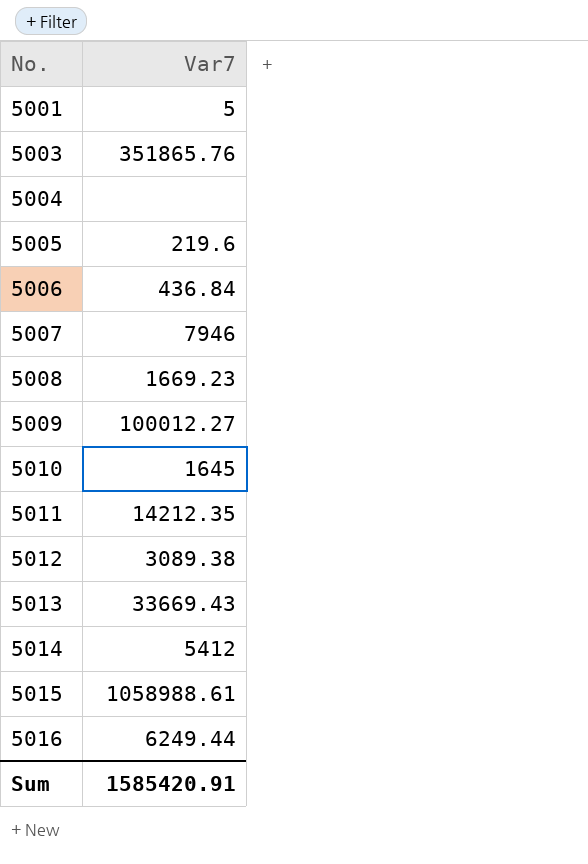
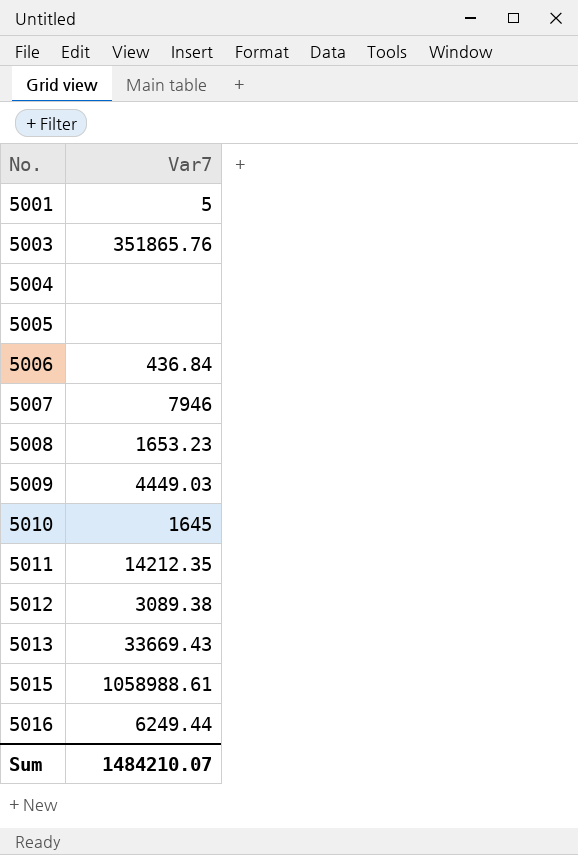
row 5014: 5412 -> none
5005 | Var7: 219.6 -> none
5008 | Var7: 1669.23 -> 1653.23
5009 | Var7: 100012.27 -> 4449.03
Sum | Var7: 1585420.91 -> 1484210.07

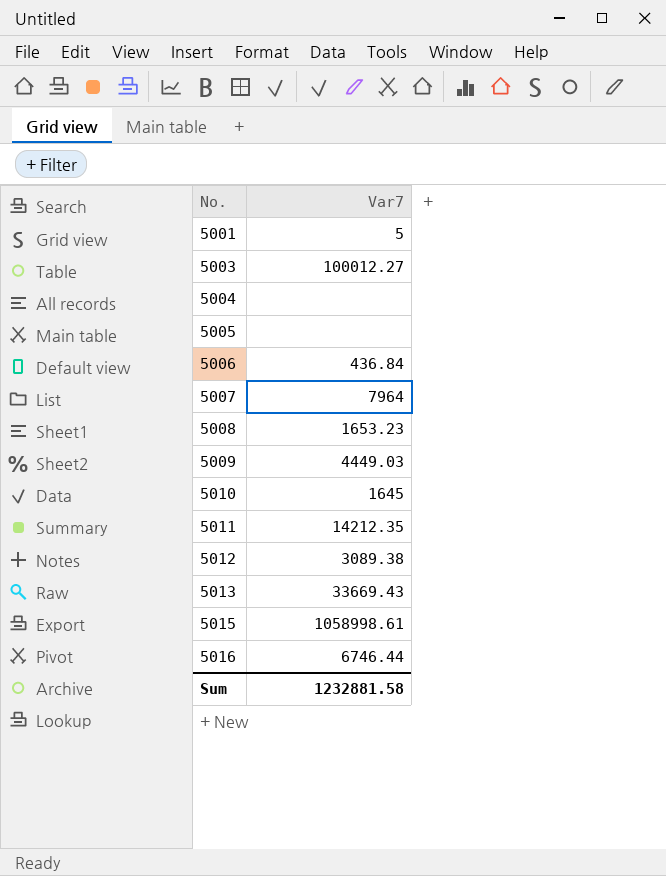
5003 | Var7: 351865.76 -> 100012.27
5007 | Var7: 7946 -> 7964
5015 | Var7: 1058988.61 -> 1058998.61
5016 | Var7: 6249.44 -> 6746.44
Sum | Var7: 1484210.07 -> 1232881.58

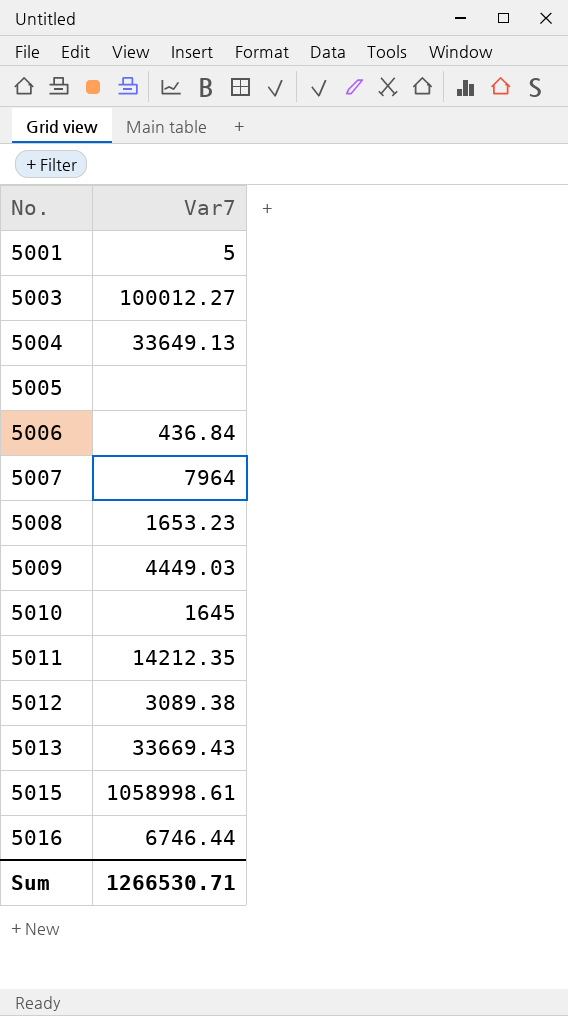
5004 | Var7: none -> 33649.13
Sum | Var7: 1232881.58 -> 1266530.71

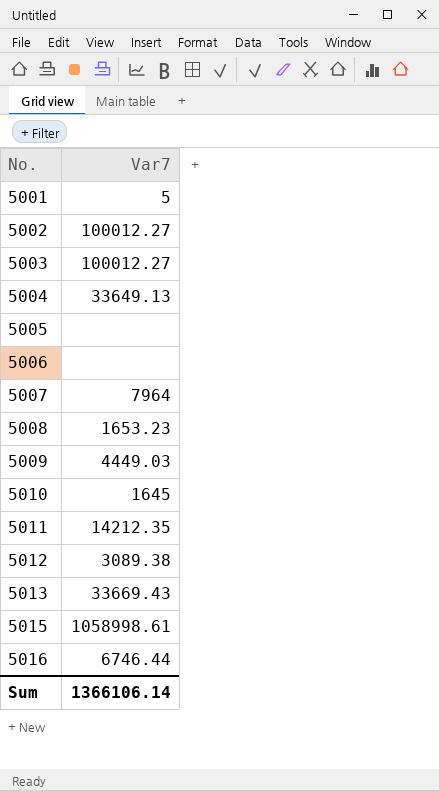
row 5002: none -> 100012.27
5006 | Var7: 436.84 -> none
Sum | Var7: 1266530.71 -> 1366106.14

